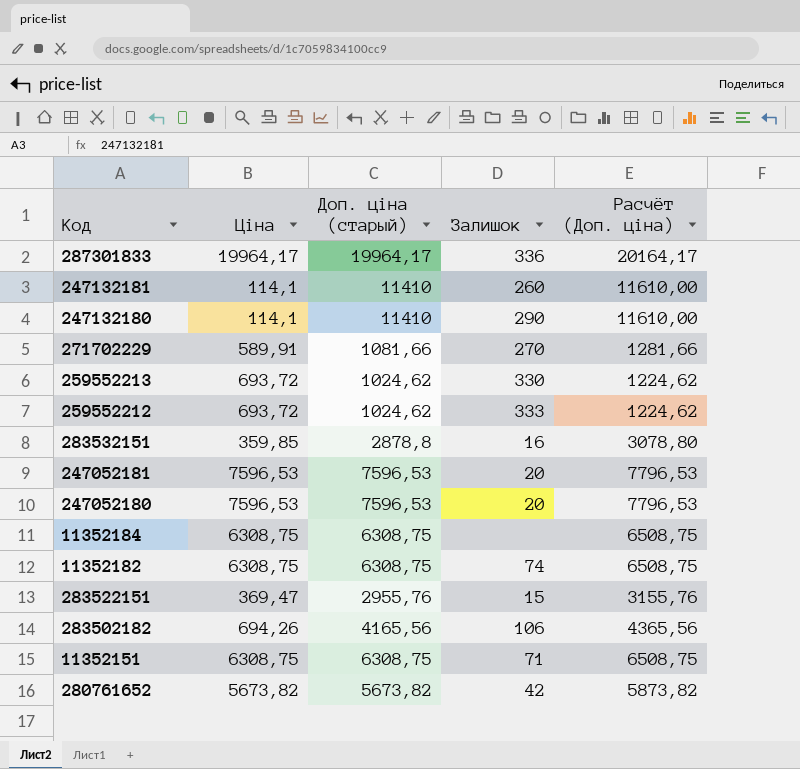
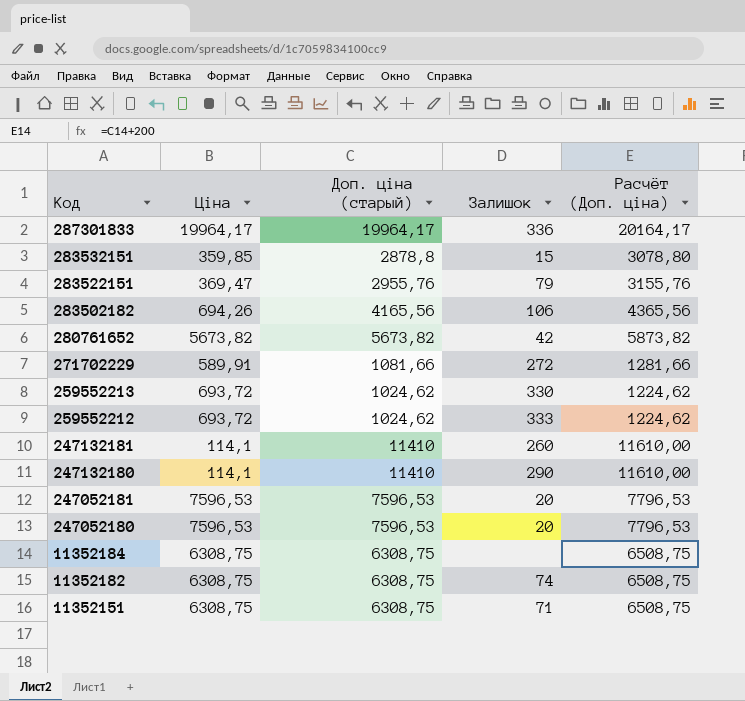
row order: none -> Код descending
283532151 | Залишок: 16 -> 15
283522151 | Залишок: 15 -> 79
271702229 | Залишок: 270 -> 272

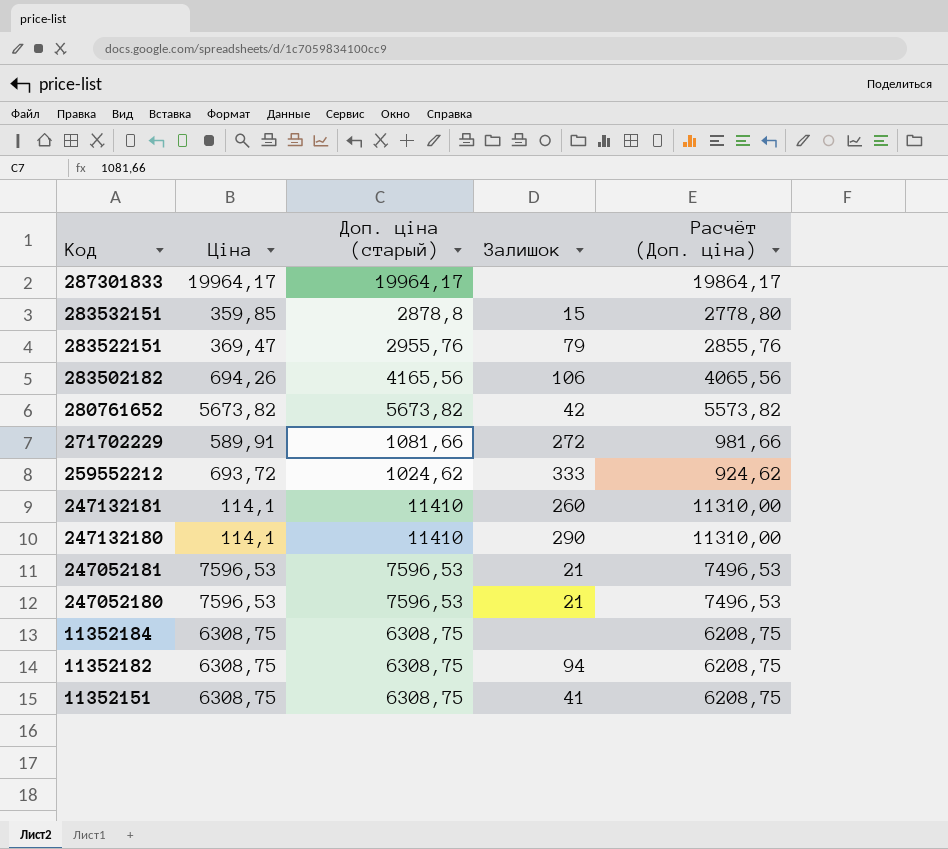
column Расчёт (Доп. ціна) | formula: [Доп. ціна (старый)] + 200 -> [Доп. ціна (старый)] - 100
row 259552213: 693,72 | 1024,62 | 330 | 1224,62 -> none
287301833 | Залишок: 336 -> none
247052181 | Залишок: 20 -> 21
247052180 | Залишок: 20 -> 21
11352182 | Залишок: 74 -> 94
11352151 | Залишок: 71 -> 41

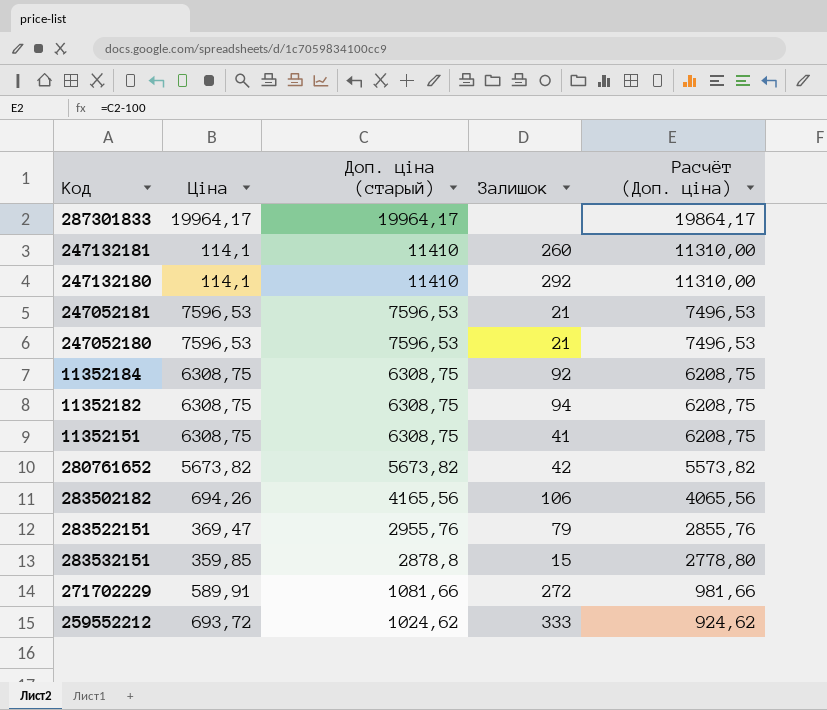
row order: Код descending -> Доп. ціна (старый) descending
247132180 | Залишок: 290 -> 292
11352184 | Залишок: none -> 92

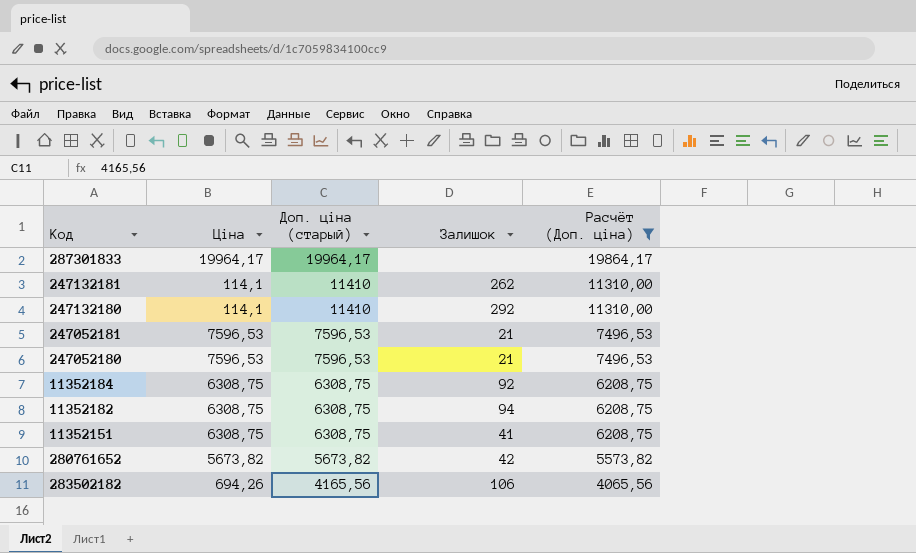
filter: none -> Расчёт (Доп. ціна) >= 4065,56
247132181 | Залишок: 260 -> 262

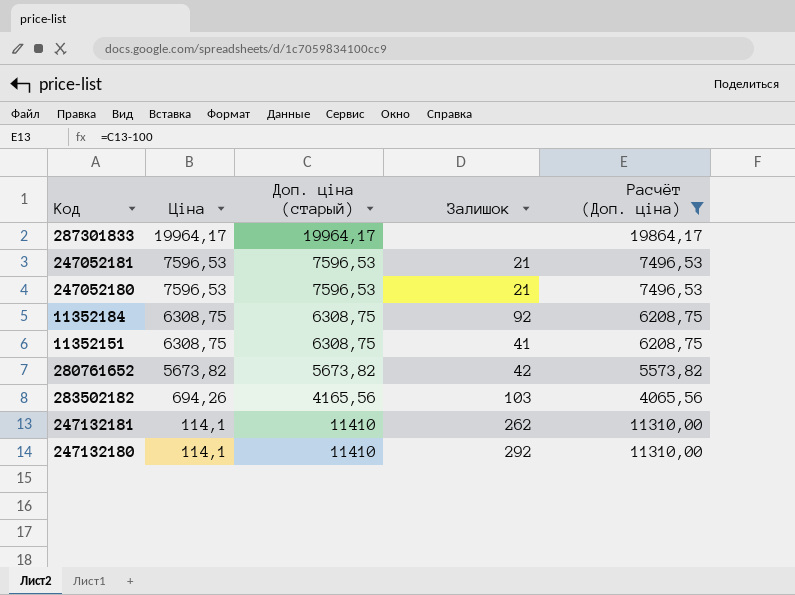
row order: Доп. ціна (старый) descending -> Ціна descending
row 11352182: 6308,75 | 6308,75 | 94 | 6208,75 -> none
283502182 | Залишок: 106 -> 103

